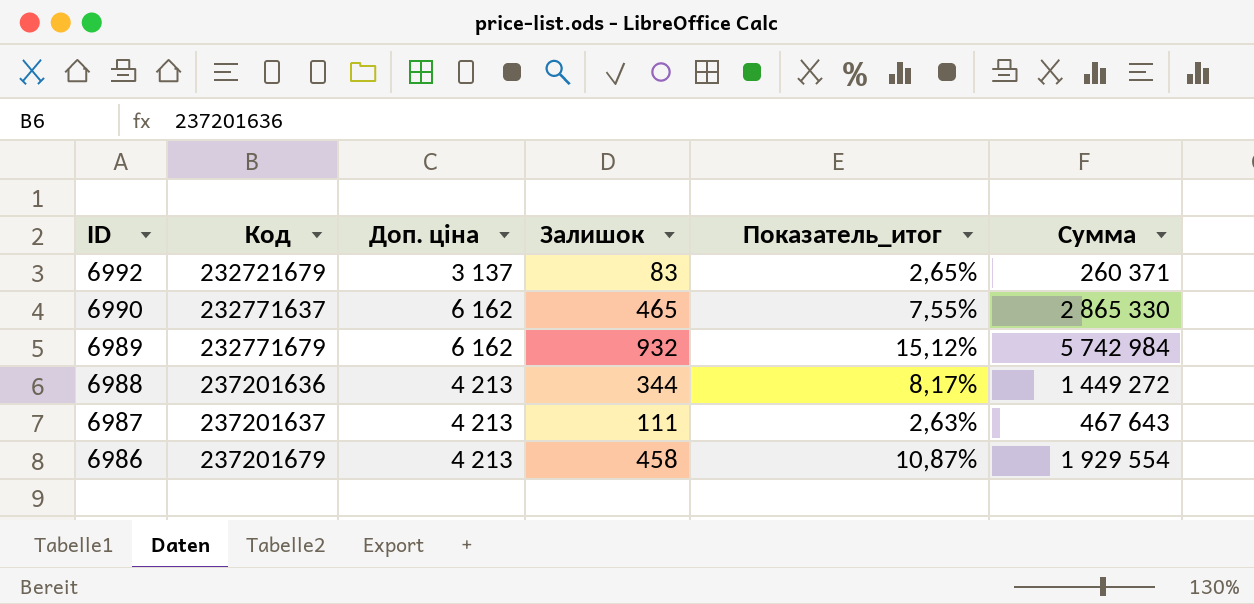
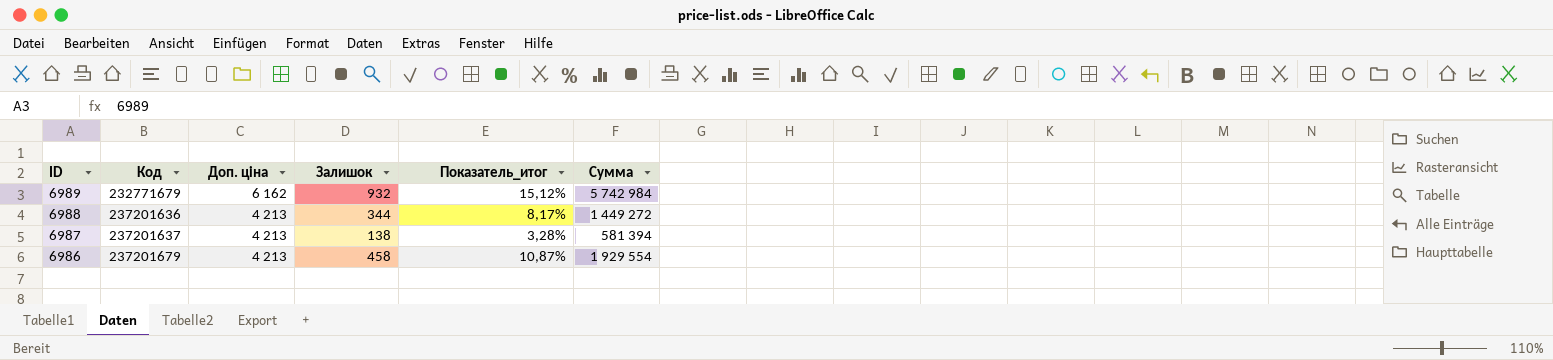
row 6992: 232721679 | 3 137 | 83 | 2,65% | 260 371 -> none
row 6990: 232771637 | 6 162 | 465 | 7,55% | 2 865 330 -> none
6987 | Залишок: 111 -> 138
6987 | Показатель_итог: 2,63% -> 3,28%
6987 | Сумма: 467 643 -> 581 394

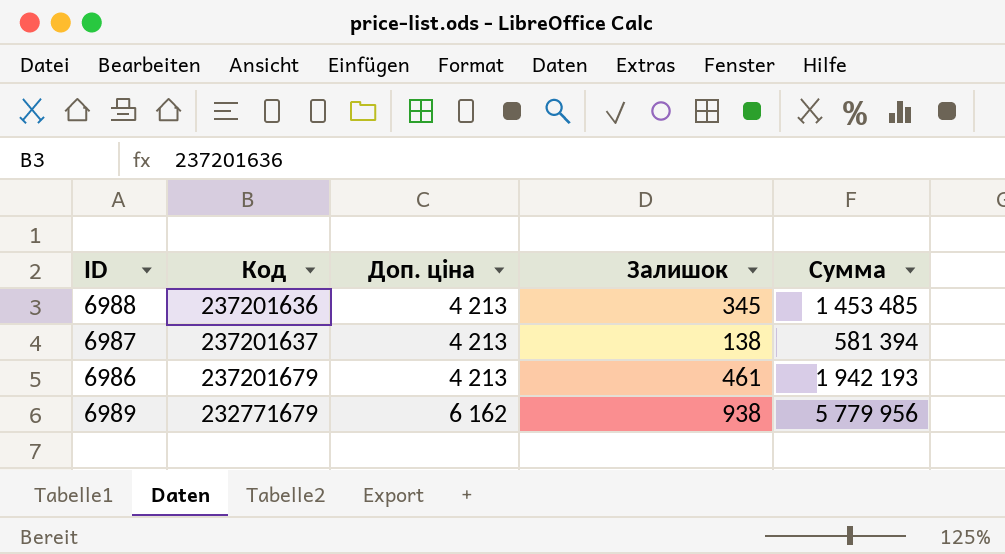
row order: ID descending -> Доп. ціна ascending
column Показатель_итог | formula: [Залишок] / [Доп. ціна] -> none
6988 | Залишок: 344 -> 345
6988 | Сумма: 1 449 272 -> 1 453 485
6986 | Залишок: 458 -> 461
6986 | Сумма: 1 929 554 -> 1 942 193
6989 | Залишок: 932 -> 938
6989 | Сумма: 5 742 984 -> 5 779 956

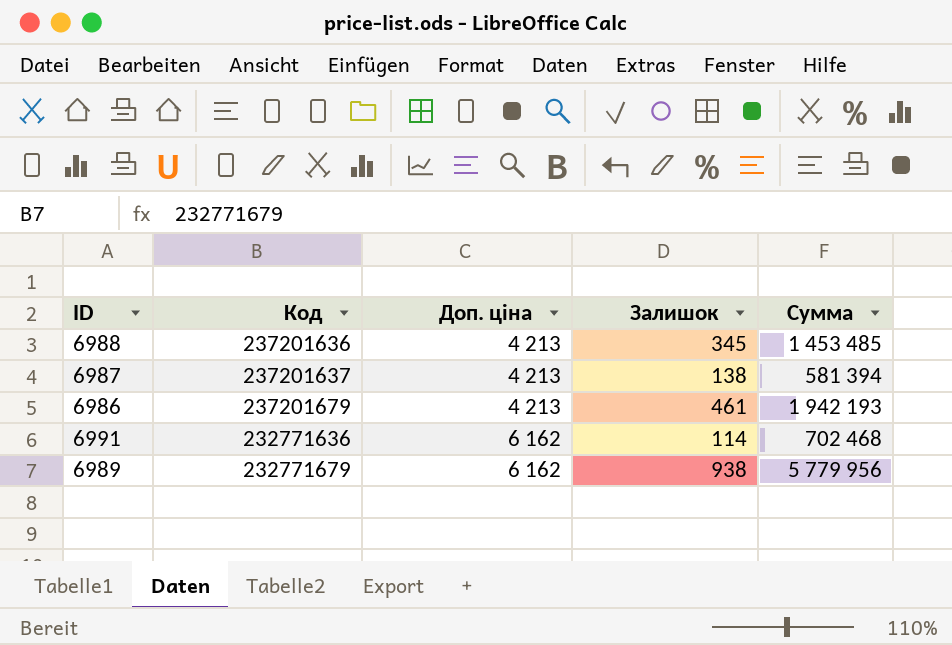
row 6991: none -> 232771636 | 6 162 | 114 | 702 468

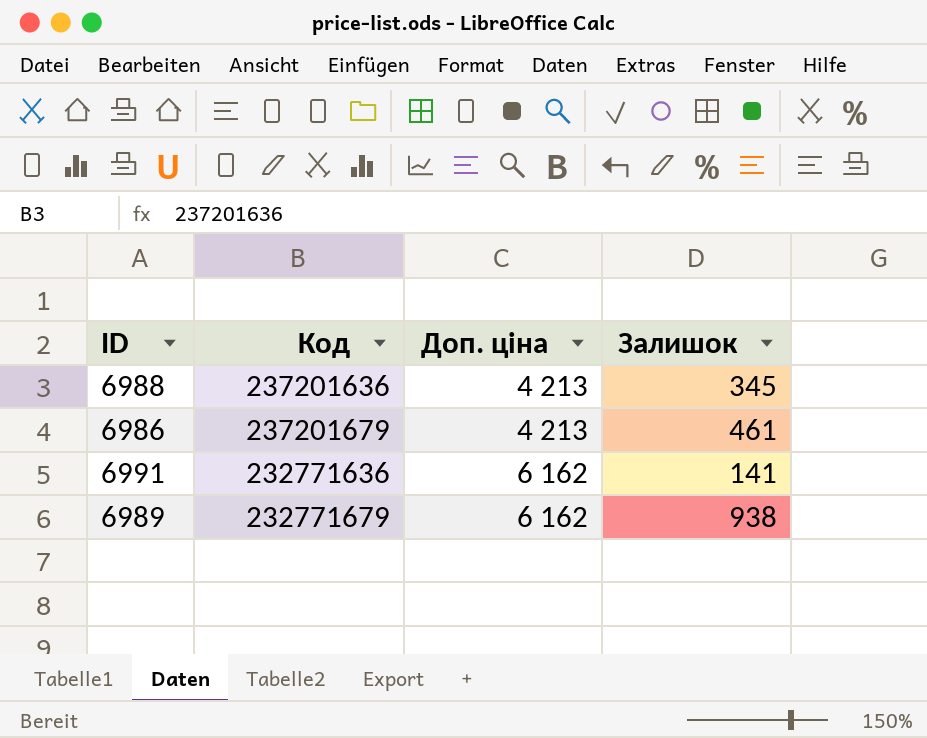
column Сумма | formula: [Доп. ціна] * [Залишок] -> none
row 6987: 237201637 | 4 213 | 138 | 581 394 -> none
6991 | Залишок: 114 -> 141

